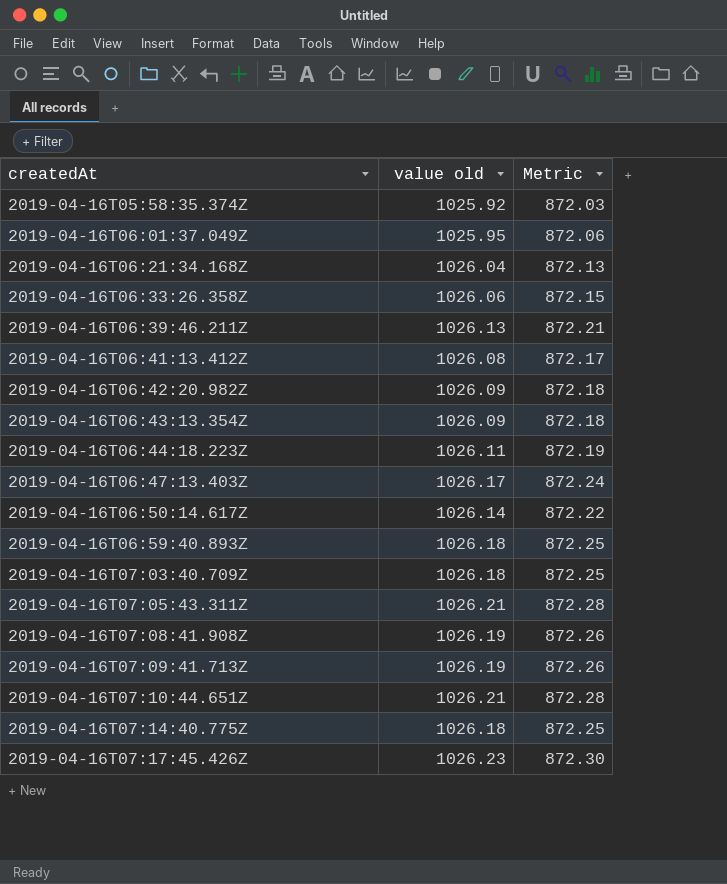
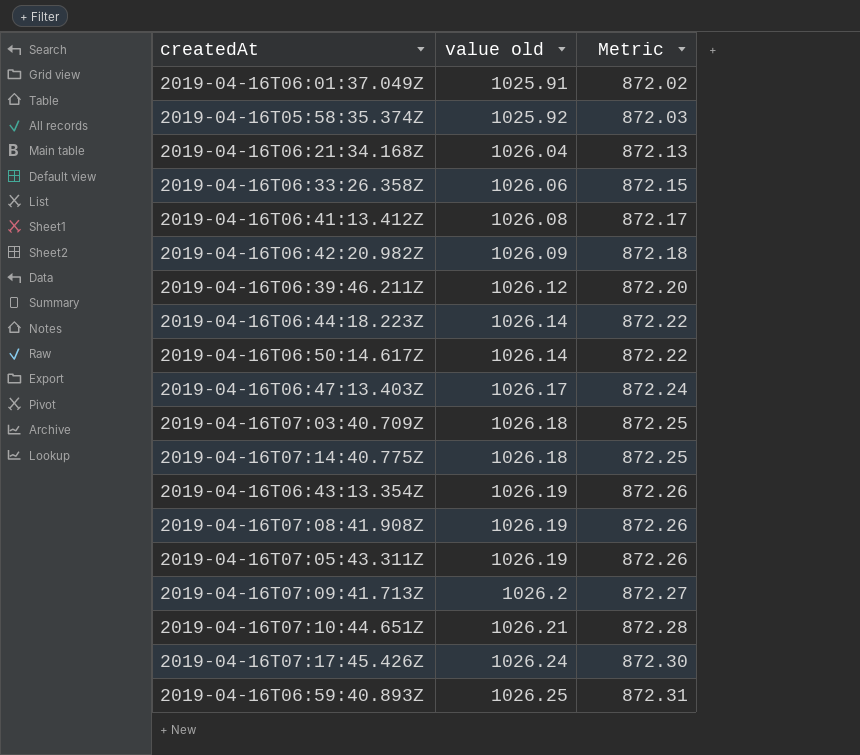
row order: createdAt ascending -> value old ascending
2019-04-16T06:01:37.049Z | value old: 1025.95 -> 1025.91
2019-04-16T06:01:37.049Z | Metric: 872.06 -> 872.02
2019-04-16T06:39:46.211Z | value old: 1026.13 -> 1026.12
2019-04-16T06:39:46.211Z | Metric: 872.21 -> 872.20
2019-04-16T06:44:18.223Z | value old: 1026.11 -> 1026.14
2019-04-16T06:44:18.223Z | Metric: 872.19 -> 872.22
2019-04-16T06:43:13.354Z | value old: 1026.09 -> 1026.19
2019-04-16T06:43:13.354Z | Metric: 872.18 -> 872.26
2019-04-16T07:05:43.311Z | value old: 1026.21 -> 1026.19
2019-04-16T07:05:43.311Z | Metric: 872.28 -> 872.26
2019-04-16T07:09:41.713Z | value old: 1026.19 -> 1026.2
2019-04-16T07:09:41.713Z | Metric: 872.26 -> 872.27
2019-04-16T07:17:45.426Z | value old: 1026.23 -> 1026.24
2019-04-16T06:59:40.893Z | value old: 1026.18 -> 1026.25
2019-04-16T06:59:40.893Z | Metric: 872.25 -> 872.31

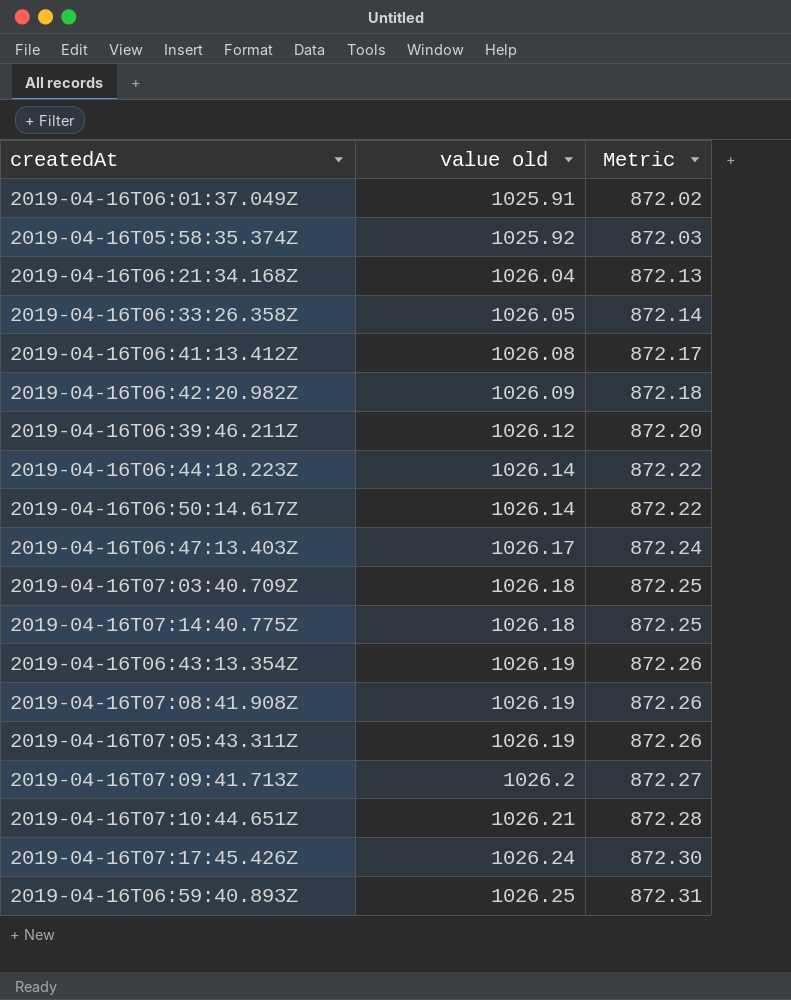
2019-04-16T06:33:26.358Z | value old: 1026.06 -> 1026.05
2019-04-16T06:33:26.358Z | Metric: 872.15 -> 872.14

